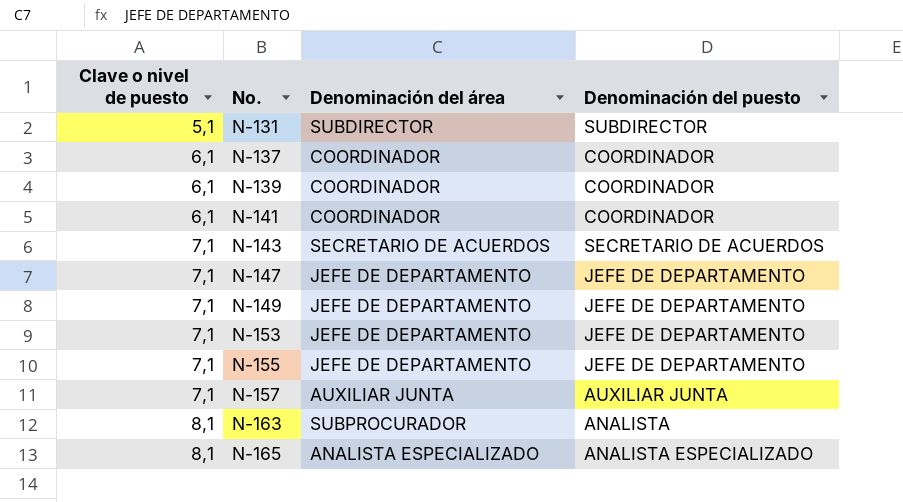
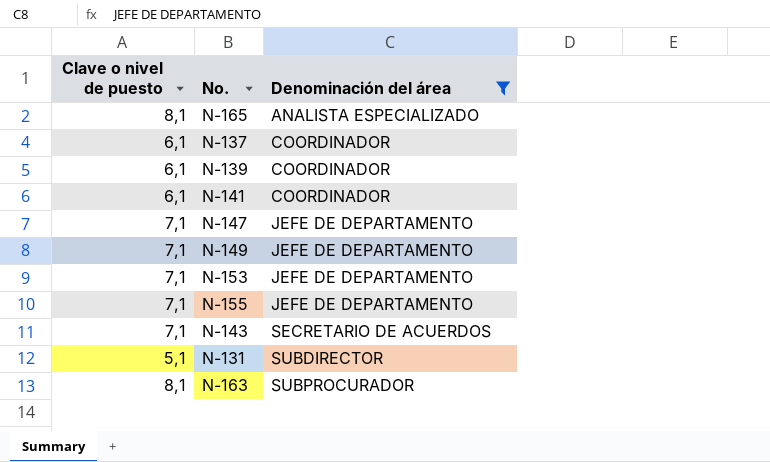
filter: none -> Denominación del área != AUXILIAR JUNTA
row order: Clave o nivel de puesto ascending -> Denominación del área ascending
column Denominación del puesto | position: 4 -> none

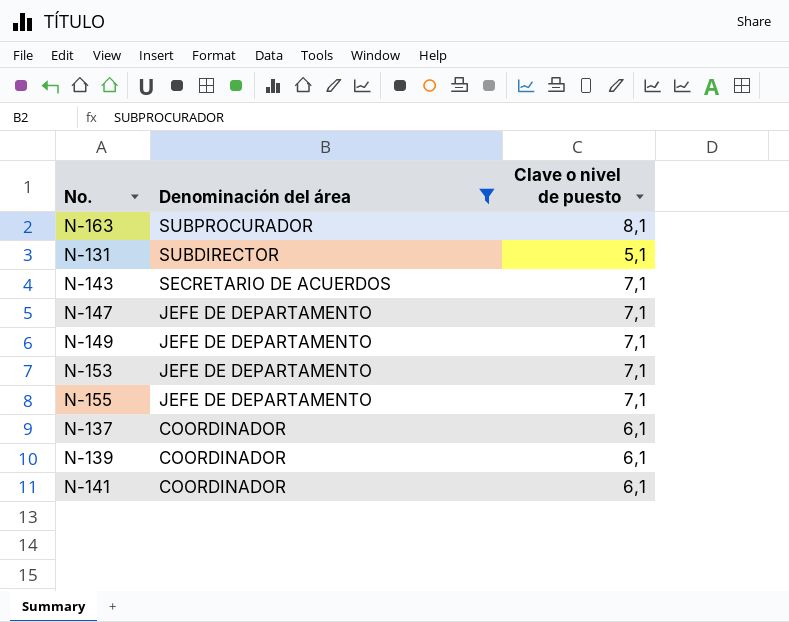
row order: Denominación del área ascending -> Denominación del área descending
column Clave o nivel de puesto | position: 1 -> 3
row N-165: 8,1 | ANALISTA ESPECIALIZADO -> none

